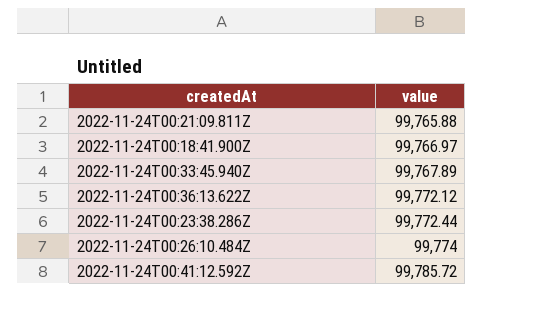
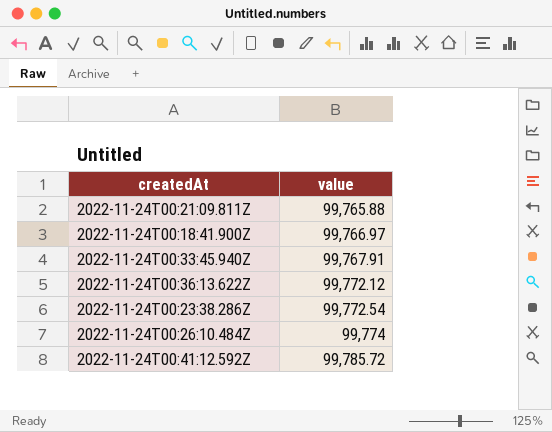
2022-11-24T00:33:45.940Z | value: 99,767.89 -> 99,767.91
2022-11-24T00:23:38.286Z | value: 99,772.44 -> 99,772.54

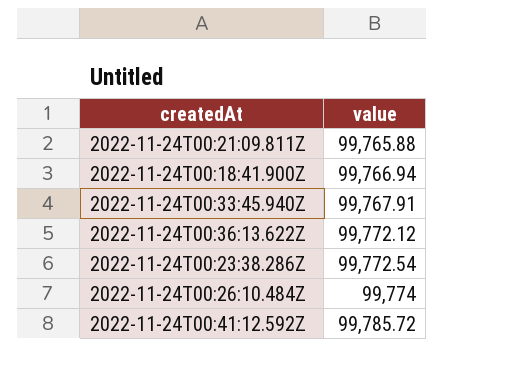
2022-11-24T00:18:41.900Z | value: 99,766.97 -> 99,766.94

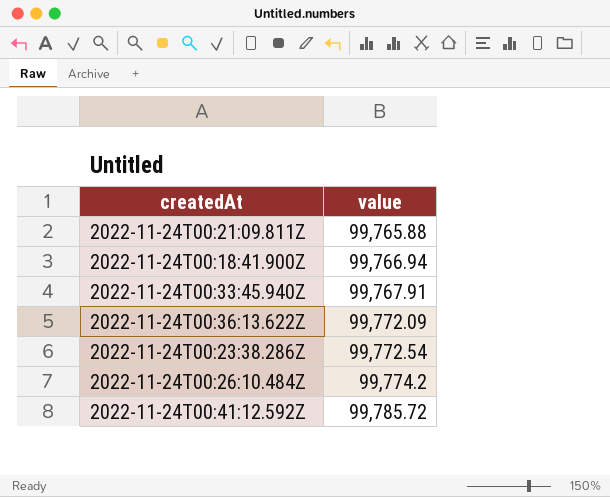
2022-11-24T00:36:13.622Z | value: 99,772.12 -> 99,772.09
2022-11-24T00:26:10.484Z | value: 99,774 -> 99,774.2

